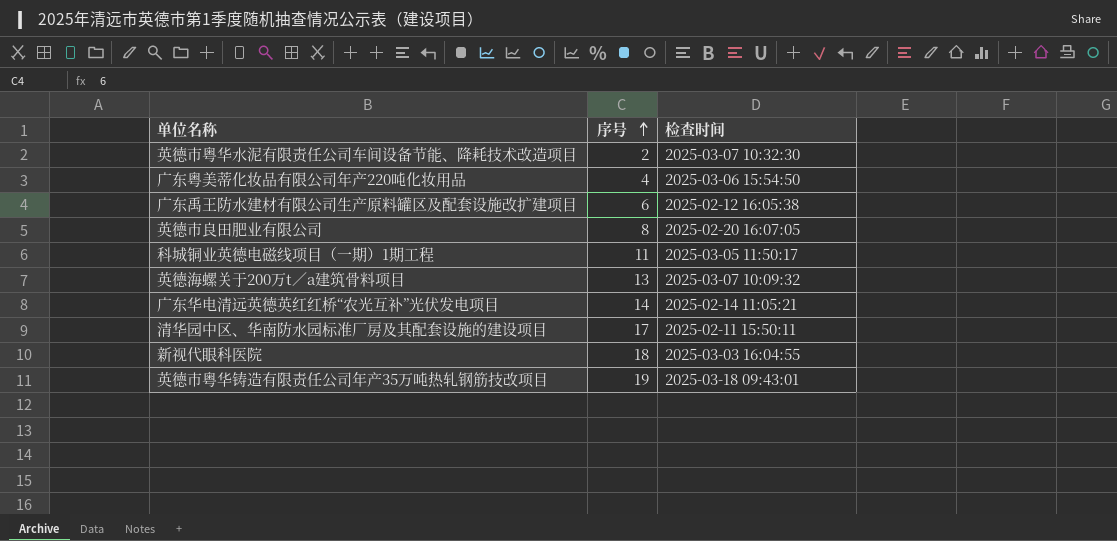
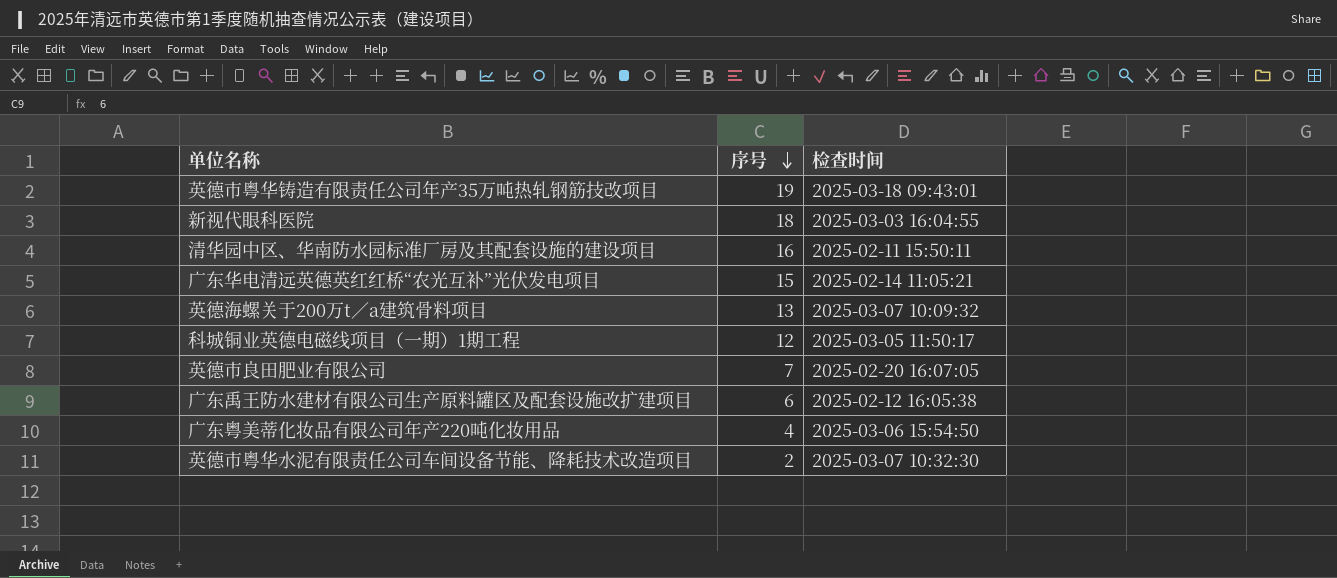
row order: 序号 ascending -> 序号 descending
清华园中区、华南防水园标准厂房及其配套设施的建设项目 | 序号: 17 -> 16
广东华电清远英德英红红桥“农光互补”光伏发电项目 | 序号: 14 -> 15
科城铜业英德电磁线项目（一期）1期工程 | 序号: 11 -> 12
英德市良田肥业有限公司 | 序号: 8 -> 7

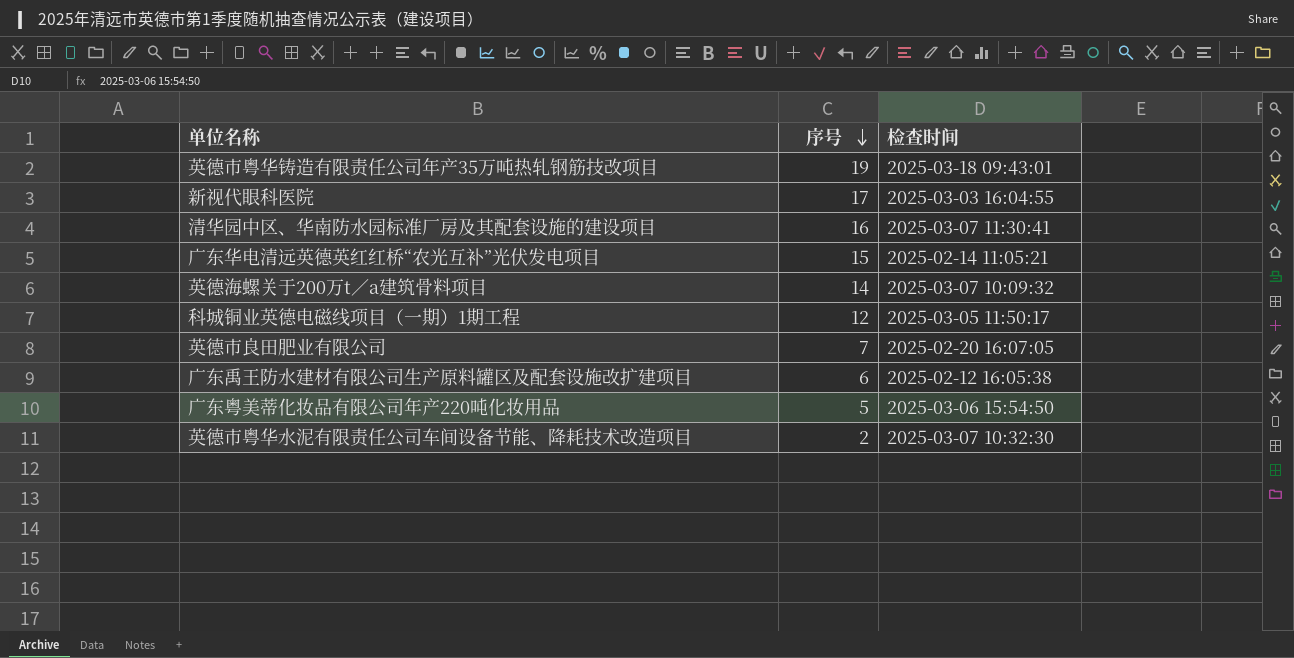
新视代眼科医院 | 序号: 18 -> 17
清华园中区、华南防水园标准厂房及其配套设施的建设项目 | 检查时间: 2025-02-11 15:50:11 -> 2025-03-07 11:30:41
英德海螺关于200万t／a建筑骨料项目 | 序号: 13 -> 14
广东粤美蒂化妆品有限公司年产220吨化妆用品 | 序号: 4 -> 5

